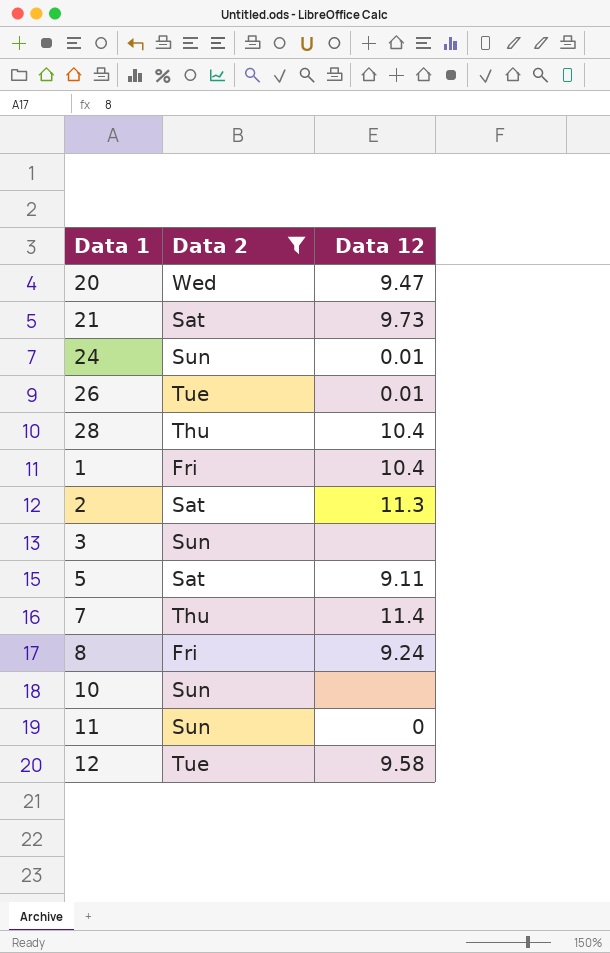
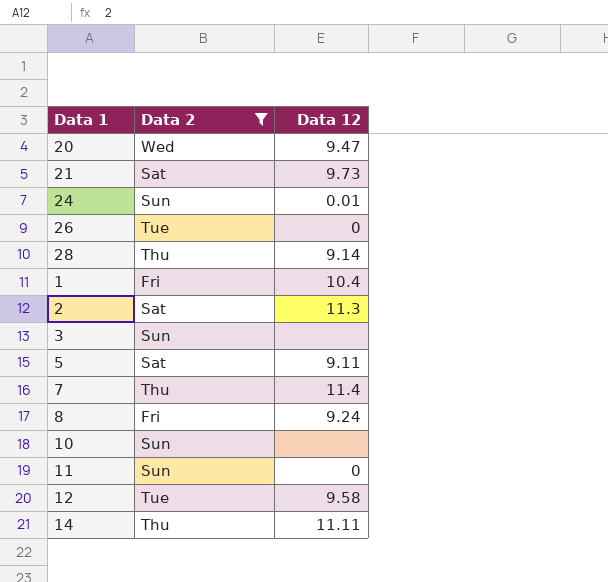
26 | Data 12: 0.01 -> 0
28 | Data 12: 10.4 -> 9.14
row 14: none -> Thu | 11.11

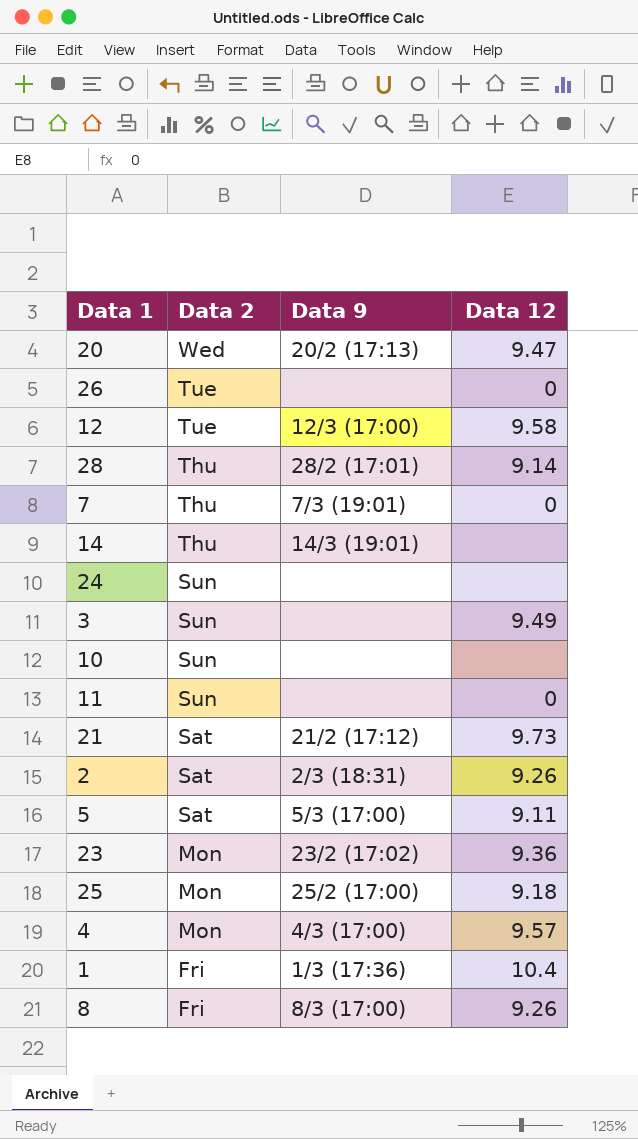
filter: Data 2 != Mon -> none
row order: none -> Data 2 descending
column Data 9 | position: none -> 3
7 | Data 12: 11.4 -> 0
14 | Data 12: 11.11 -> none
24 | Data 12: 0.01 -> none
3 | Data 12: none -> 9.49
2 | Data 12: 11.3 -> 9.26
8 | Data 12: 9.24 -> 9.26

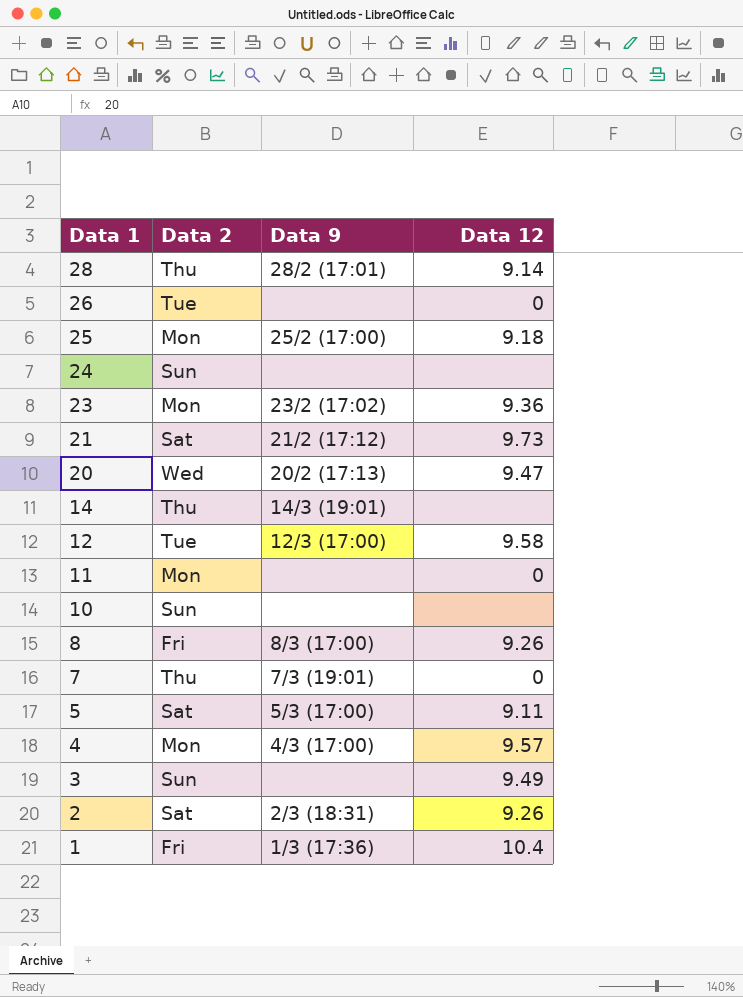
row order: Data 2 descending -> Data 1 descending
11 | Data 2: Sun -> Mon

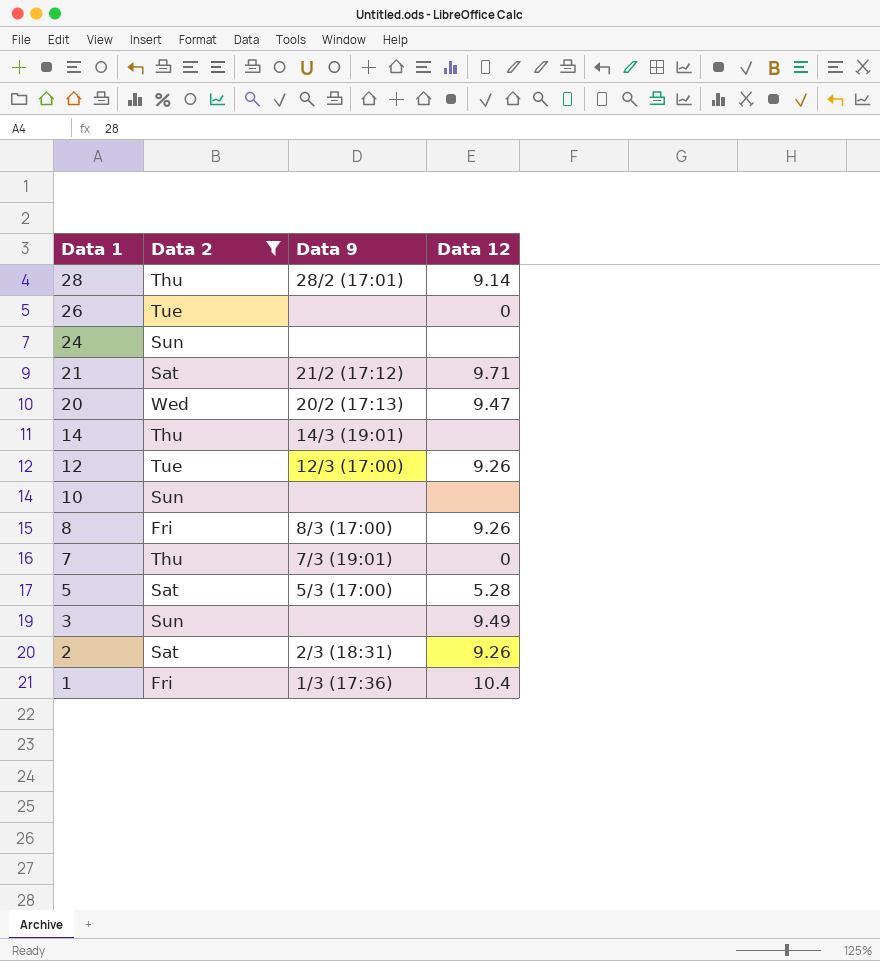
filter: none -> Data 2 != Mon
21 | Data 12: 9.73 -> 9.71
12 | Data 12: 9.58 -> 9.26
5 | Data 12: 9.11 -> 5.28

